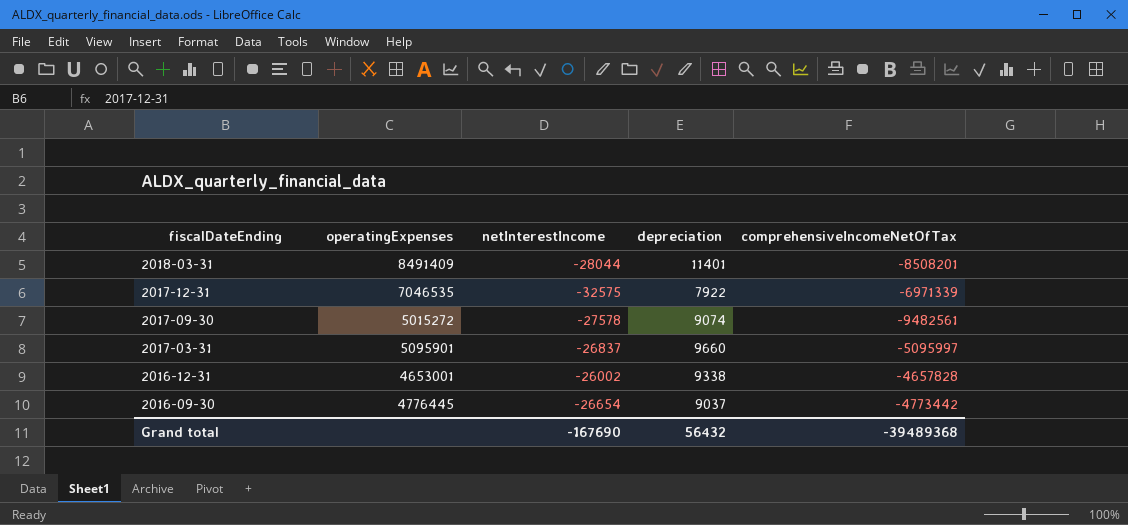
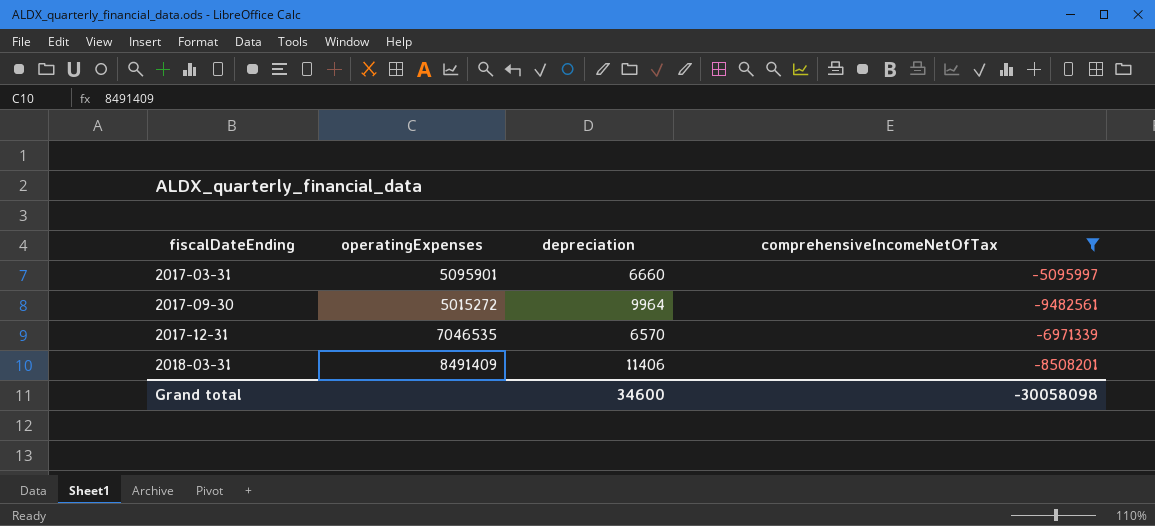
filter: none -> comprehensiveIncomeNetOfTax <= -5095997
row order: fiscalDateEnding descending -> fiscalDateEnding ascending
column netInterestIncome | position: 3 -> none
2017-03-31 | depreciation: 9660 -> 6660
2017-09-30 | depreciation: 9074 -> 9964
2017-12-31 | depreciation: 7922 -> 6570
2018-03-31 | depreciation: 11401 -> 11406
Grand total | depreciation: 56432 -> 34600
Grand total | comprehensiveIncomeNetOfTax: -39489368 -> -30058098

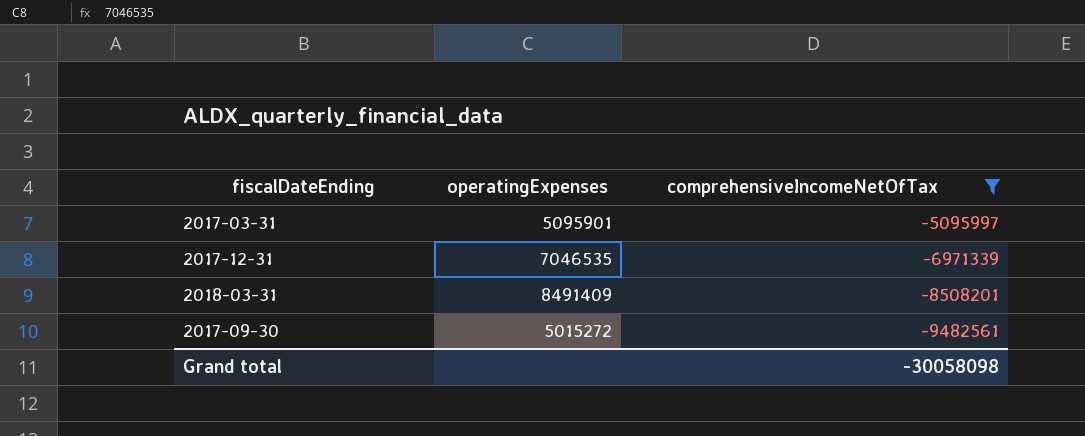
row order: fiscalDateEnding ascending -> comprehensiveIncomeNetOfTax descending
column depreciation | position: 3 -> none

